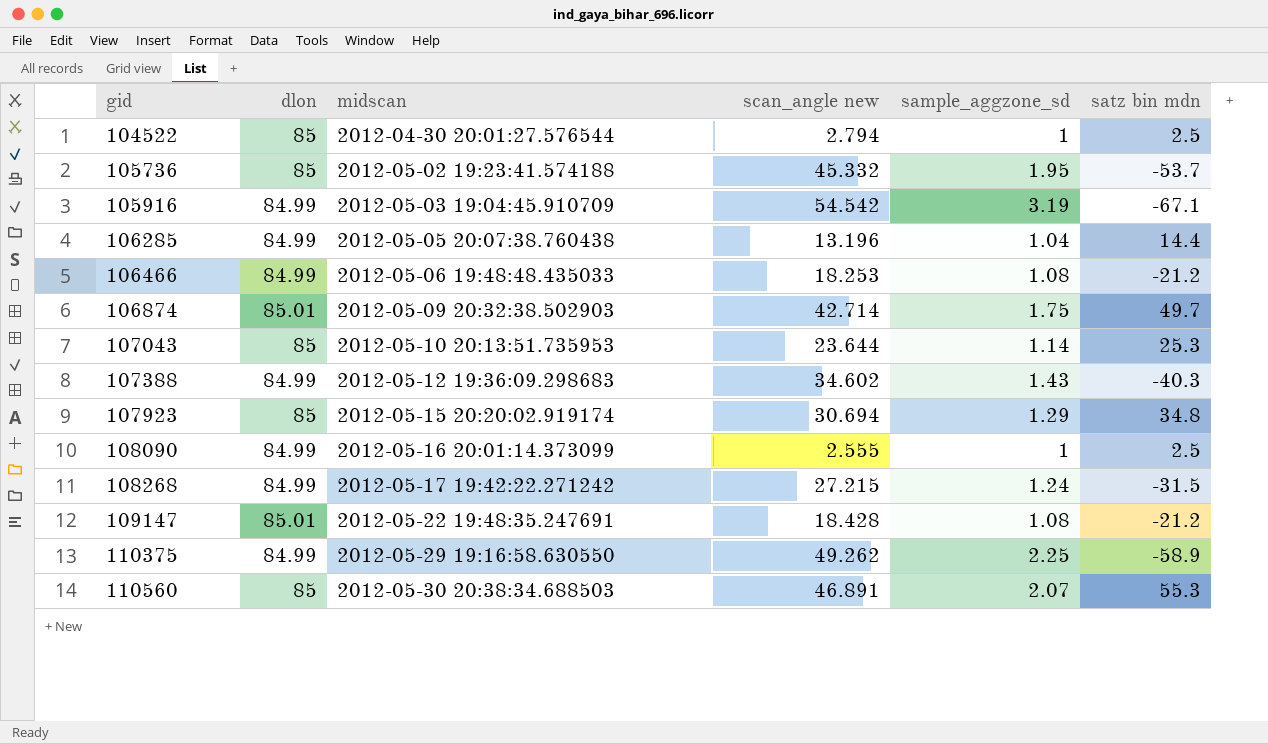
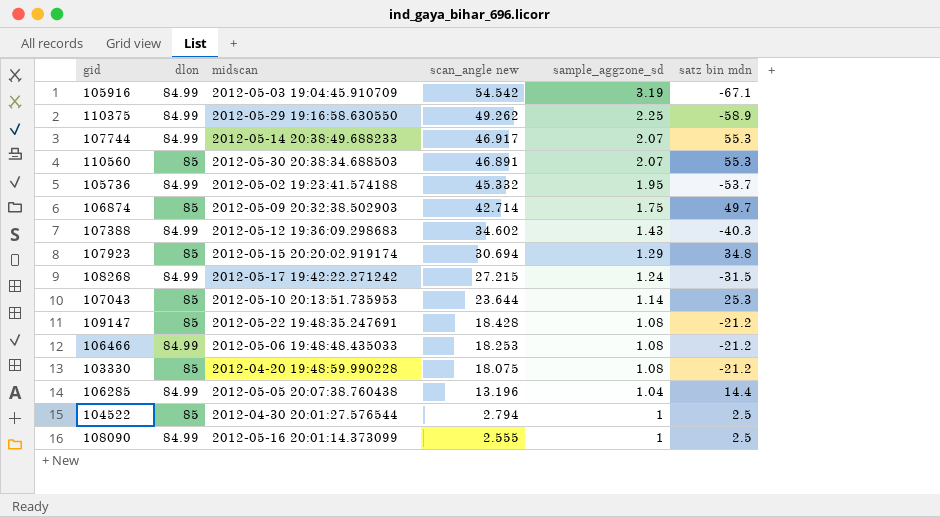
row order: gid ascending -> scan_angle new descending
row 107744: none -> 84.99 | 2012-05-14 20:38:49.688233 | 46.917 | 2.07 | 55.3
105736 | dlon: 85 -> 84.99
106874 | dlon: 85.01 -> 85
109147 | dlon: 85.01 -> 85
row 103330: none -> 85 | 2012-04-20 19:48:59.990228 | 18.075 | 1.08 | -21.2

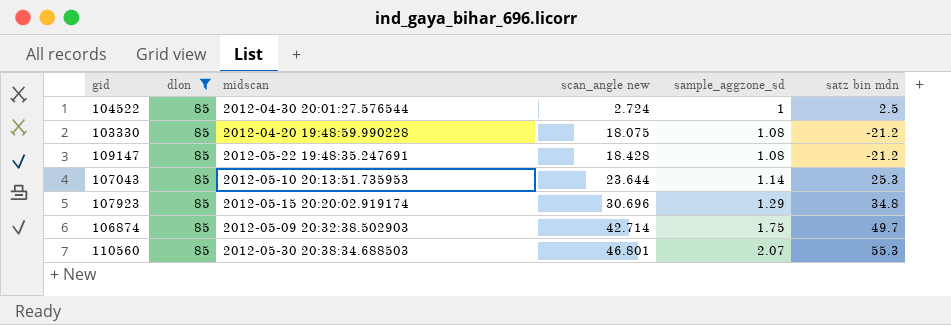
filter: none -> dlon = 85
row order: scan_angle new descending -> scan_angle new ascending
104522 | scan_angle new: 2.794 -> 2.724
107923 | scan_angle new: 30.694 -> 30.696
110560 | scan_angle new: 46.891 -> 46.801

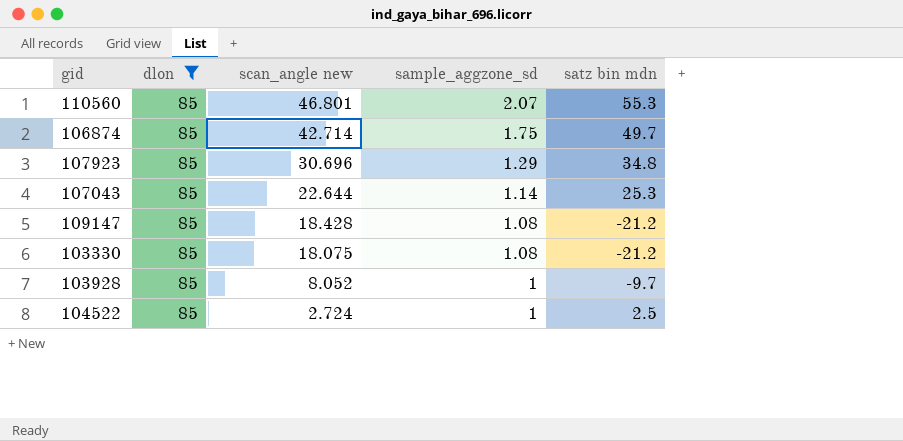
row order: scan_angle new ascending -> scan_angle new descending
column midscan | position: 3 -> none
107043 | scan_angle new: 23.644 -> 22.644
row 103928: none -> 85 | 8.052 | 1 | -9.7

